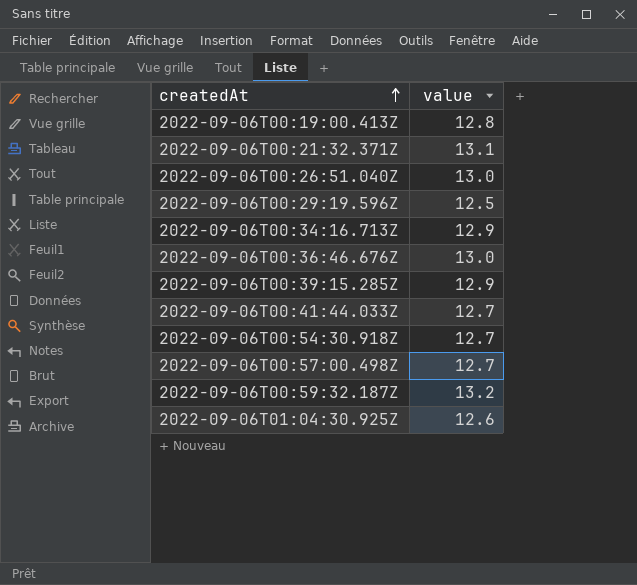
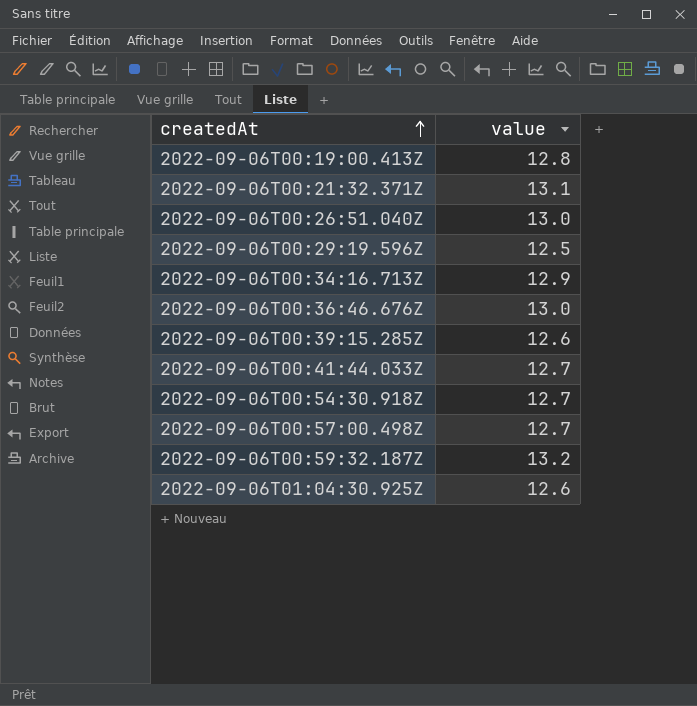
2022-09-06T00:39:15.285Z | value: 12.9 -> 12.6

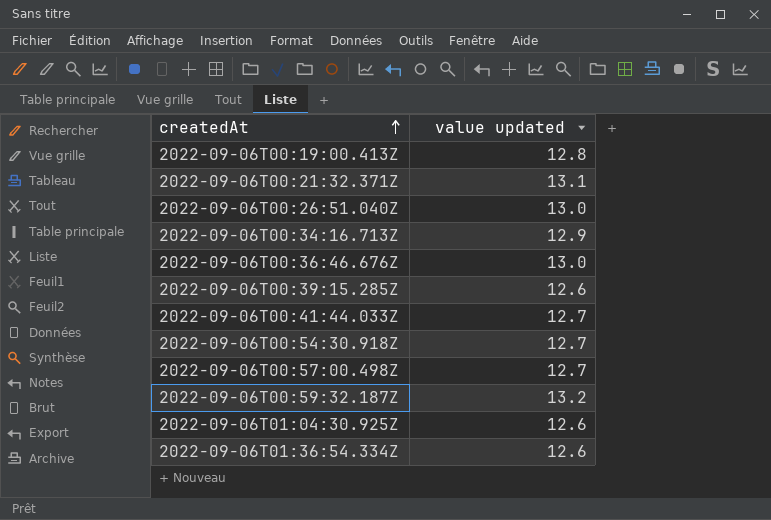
column name: value -> value updated
row 2022-09-06T00:29:19.596Z: 12.5 -> none
row 2022-09-06T01:36:54.334Z: none -> 12.6

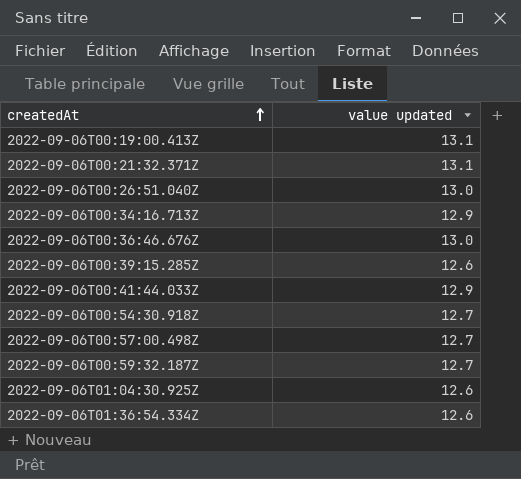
2022-09-06T00:19:00.413Z | value updated: 12.8 -> 13.1
2022-09-06T00:41:44.033Z | value updated: 12.7 -> 12.9
2022-09-06T00:59:32.187Z | value updated: 13.2 -> 12.7

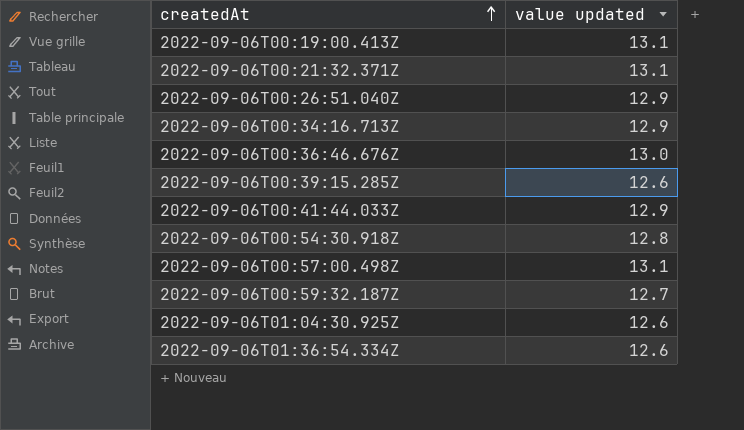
2022-09-06T00:26:51.040Z | value updated: 13.0 -> 12.9
2022-09-06T00:54:30.918Z | value updated: 12.7 -> 12.8
2022-09-06T00:57:00.498Z | value updated: 12.7 -> 13.1

